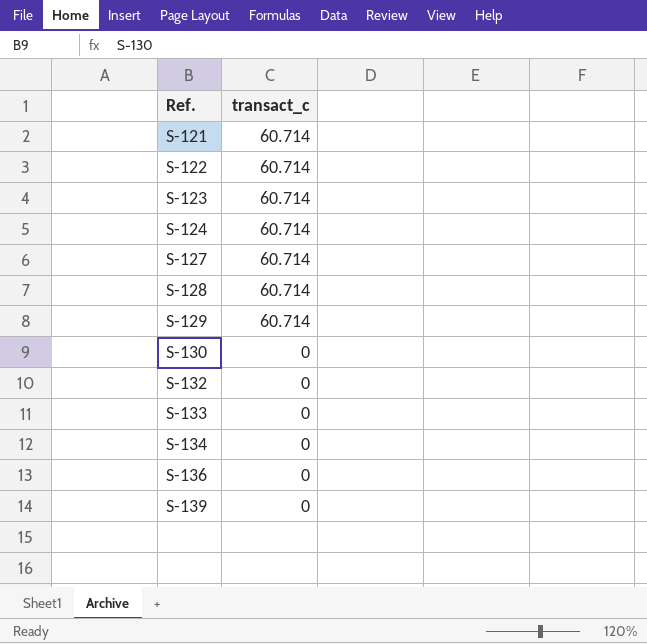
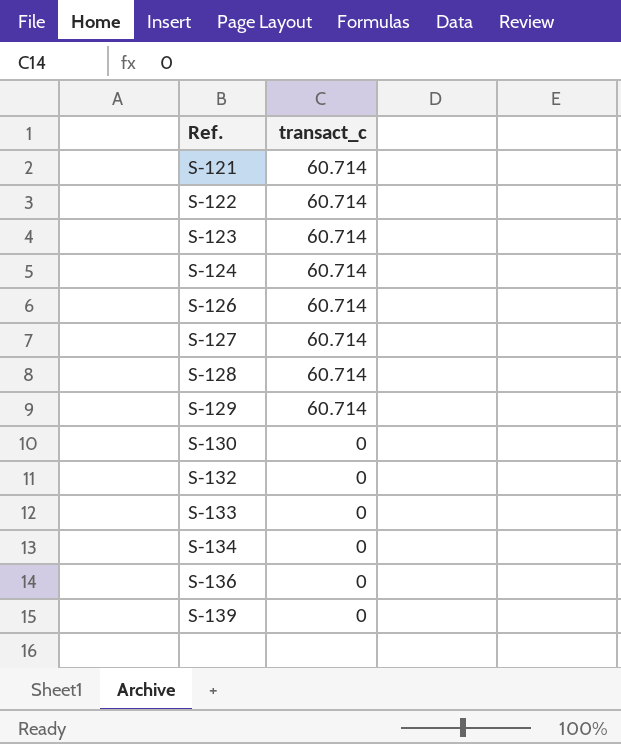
row S-126: none -> 60.714

